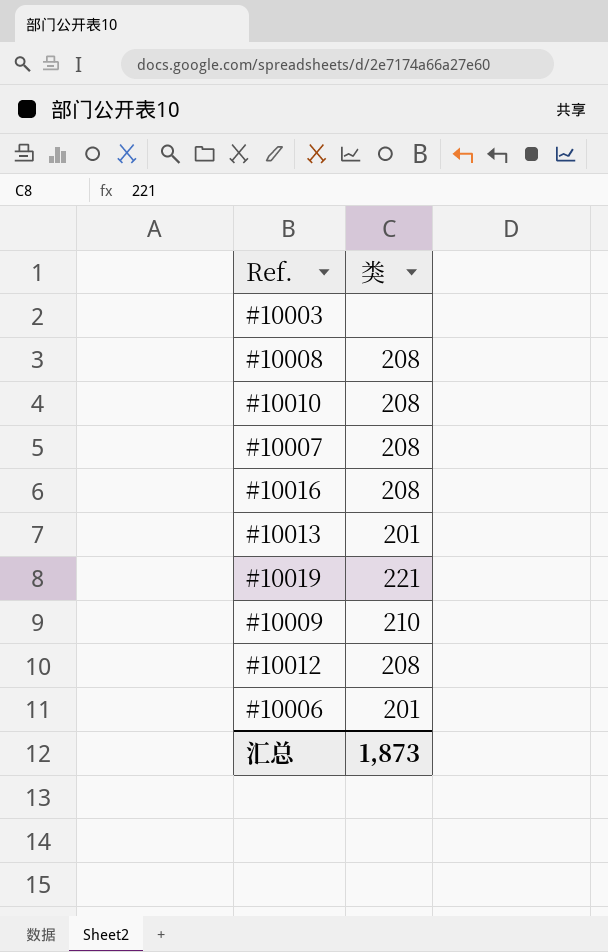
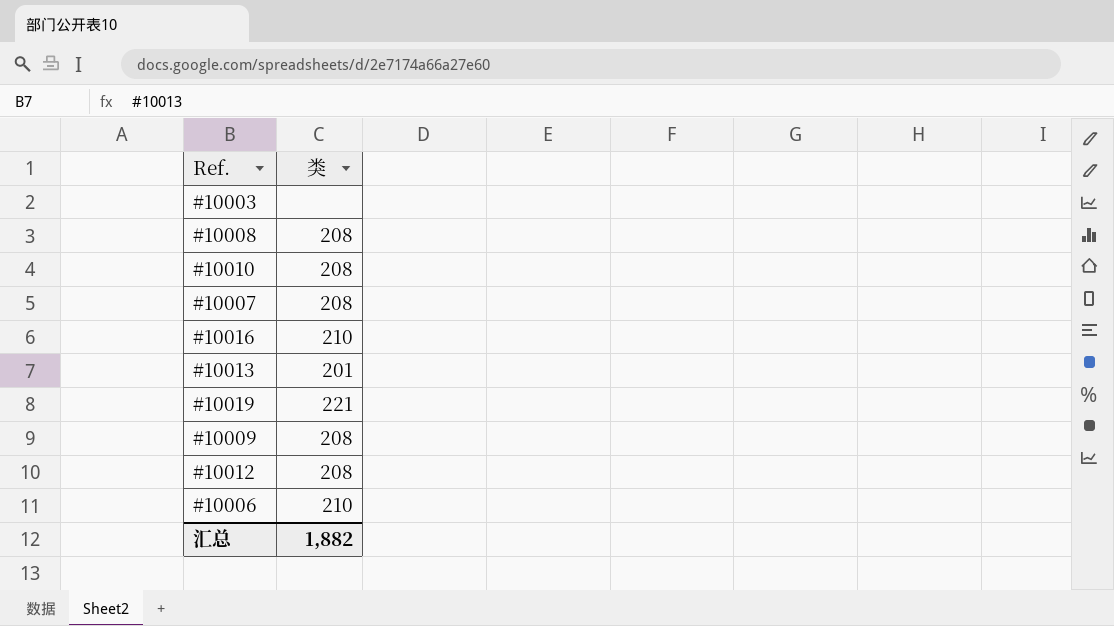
#10016 | 类: 208 -> 210
#10009 | 类: 210 -> 208
#10006 | 类: 201 -> 210
汇总 | 类: 1,873 -> 1,882

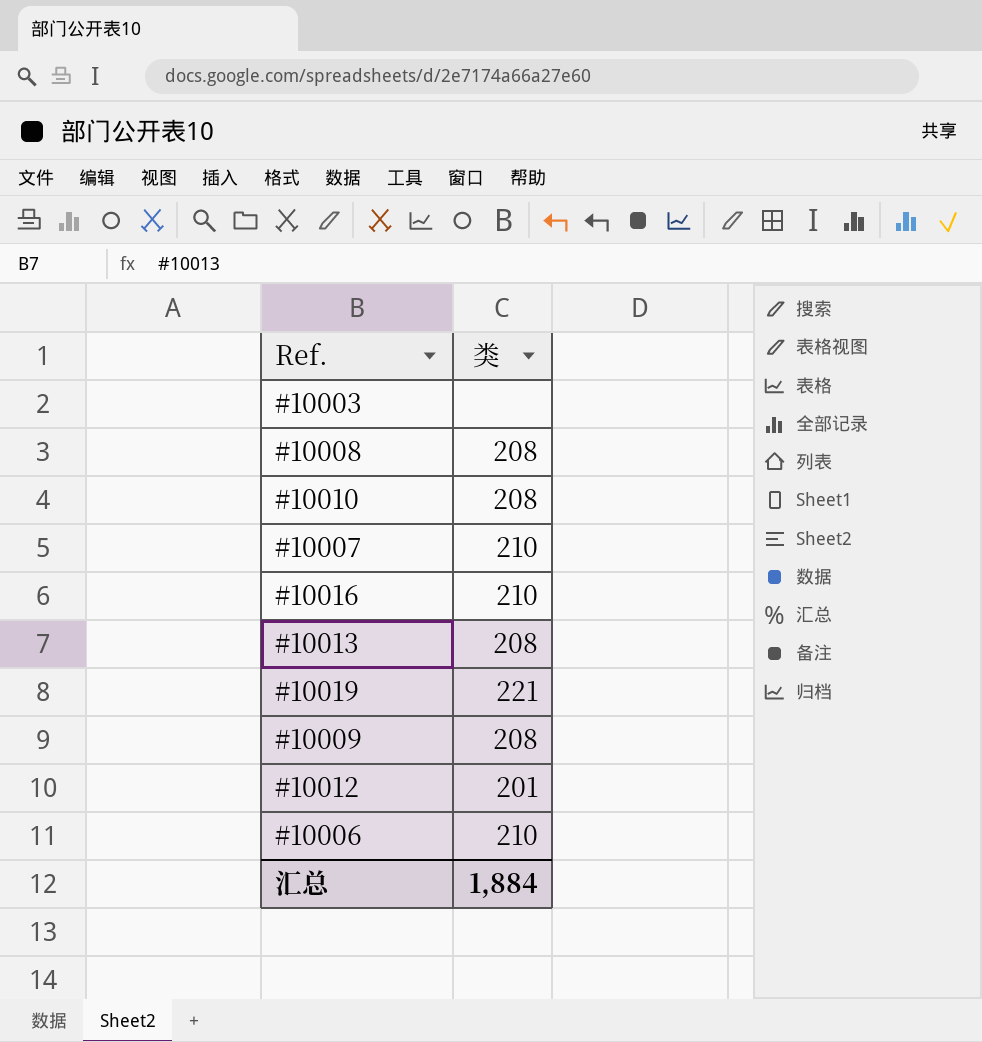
#10007 | 类: 208 -> 210
#10013 | 类: 201 -> 208
#10012 | 类: 208 -> 201
汇总 | 类: 1,882 -> 1,884

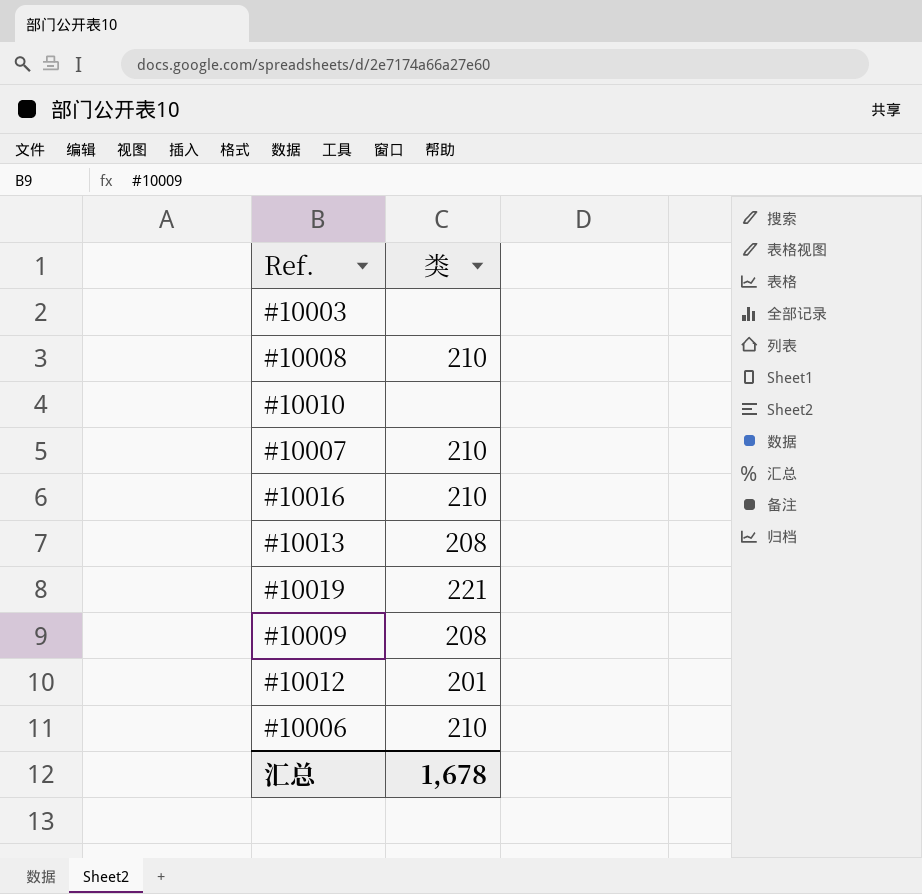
#10008 | 类: 208 -> 210
#10010 | 类: 208 -> none
汇总 | 类: 1,884 -> 1,678

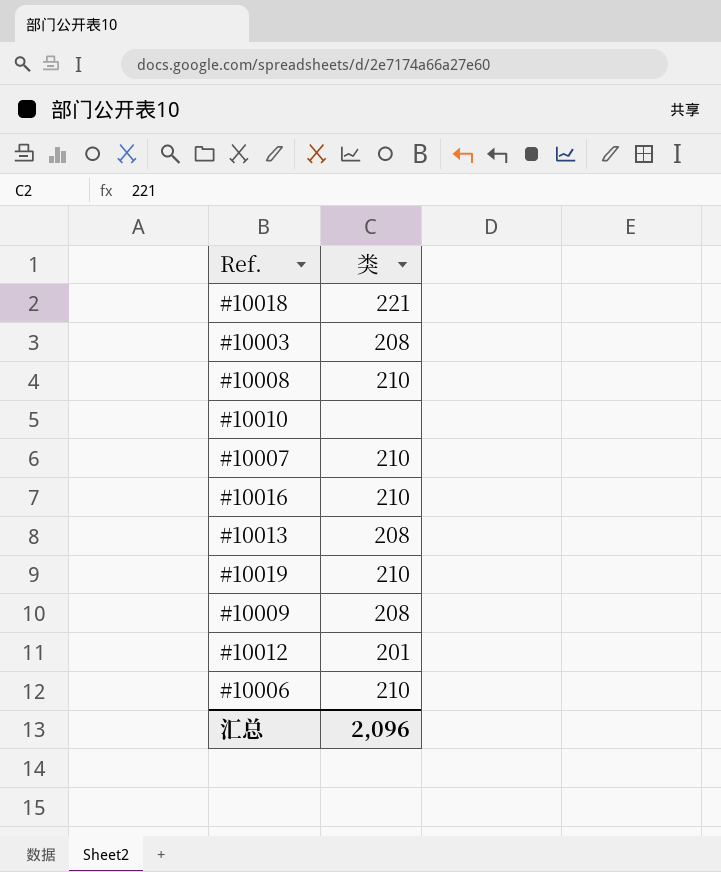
row #10018: none -> 221
#10003 | 类: none -> 208
#10019 | 类: 221 -> 210
汇总 | 类: 1,678 -> 2,096

